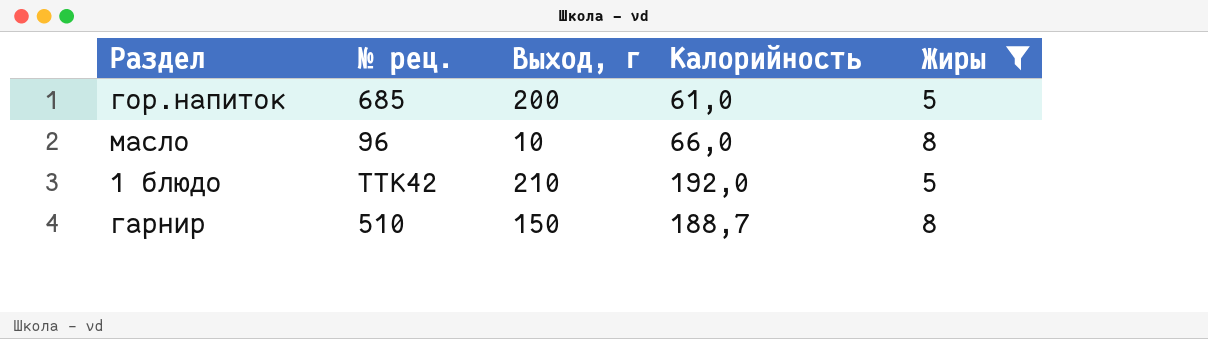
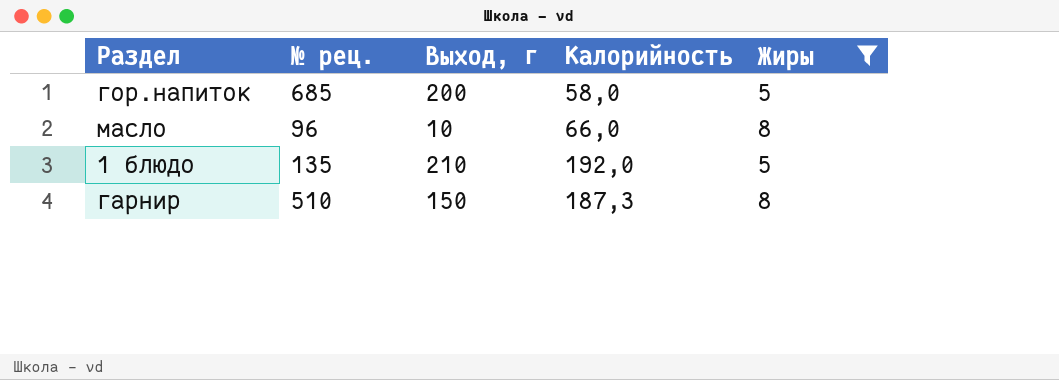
гор.напиток | Калорийность: 61,0 -> 58,0
1 блюдо | № рец.: ТТК42 -> 135
гарнир | Калорийность: 188,7 -> 187,3

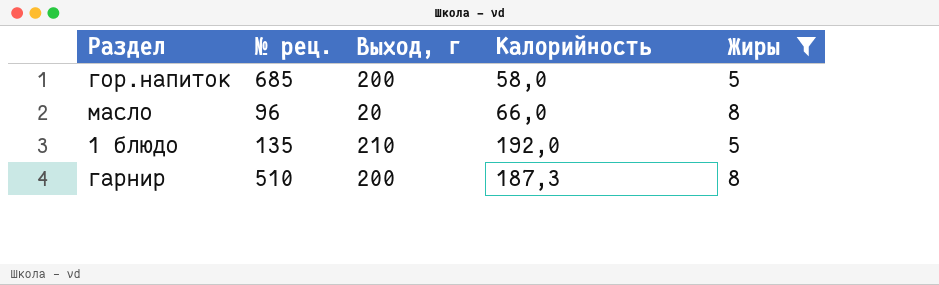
масло | Выход, г: 10 -> 20
гарнир | Выход, г: 150 -> 200

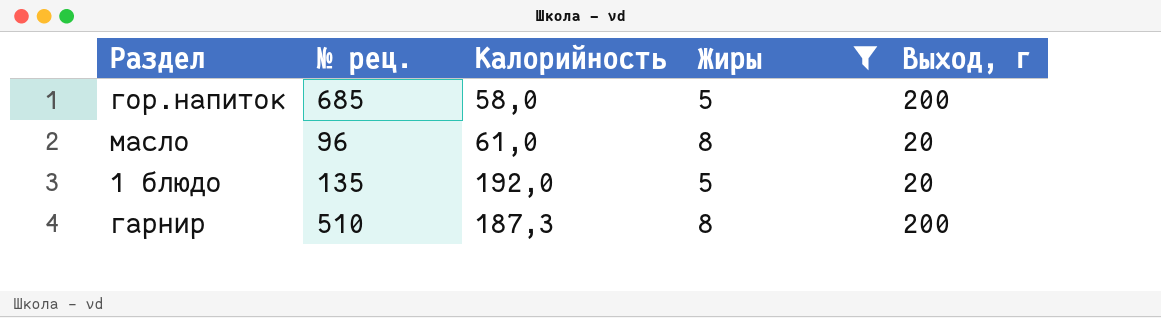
column Выход, г | position: 3 -> 5
масло | Калорийность: 66,0 -> 61,0
1 блюдо | Выход, г: 210 -> 20

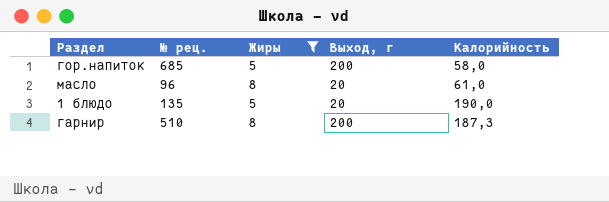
column Калорийность | position: 3 -> 5
1 блюдо | Калорийность: 192,0 -> 190,0

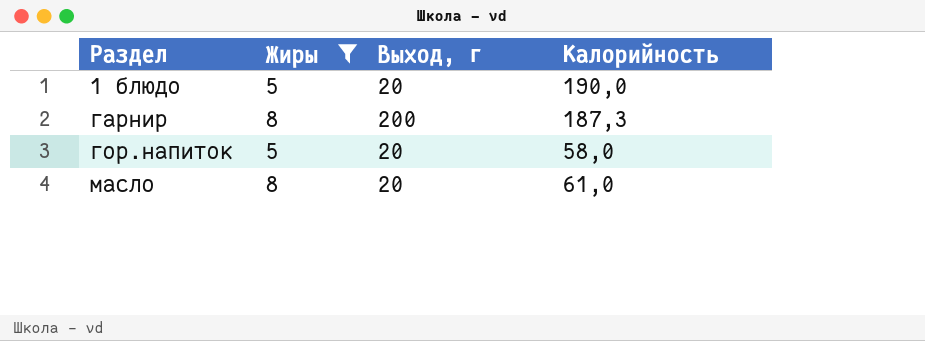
row order: none -> Раздел ascending
column № рец. | position: 2 -> none
гор.напиток | Выход, г: 200 -> 20

